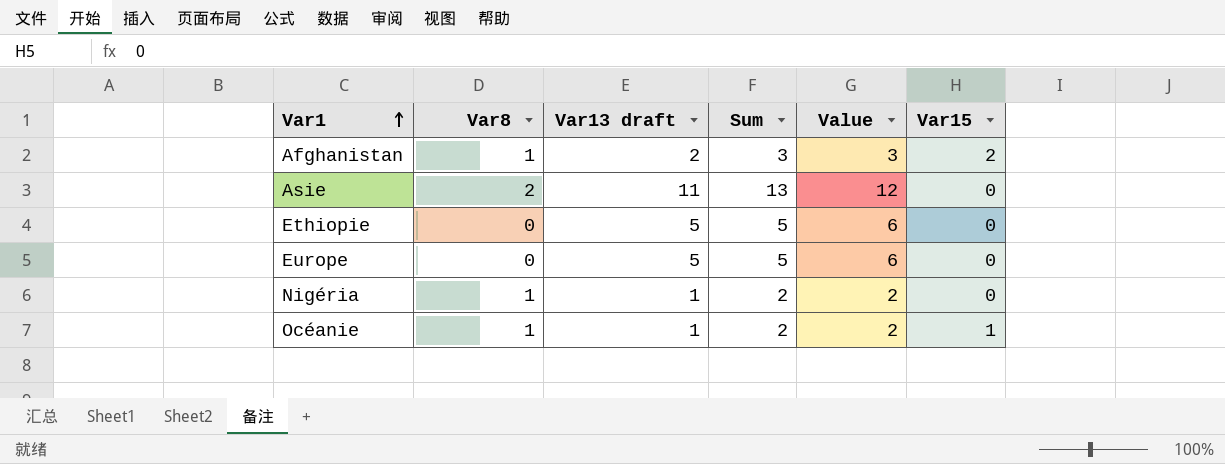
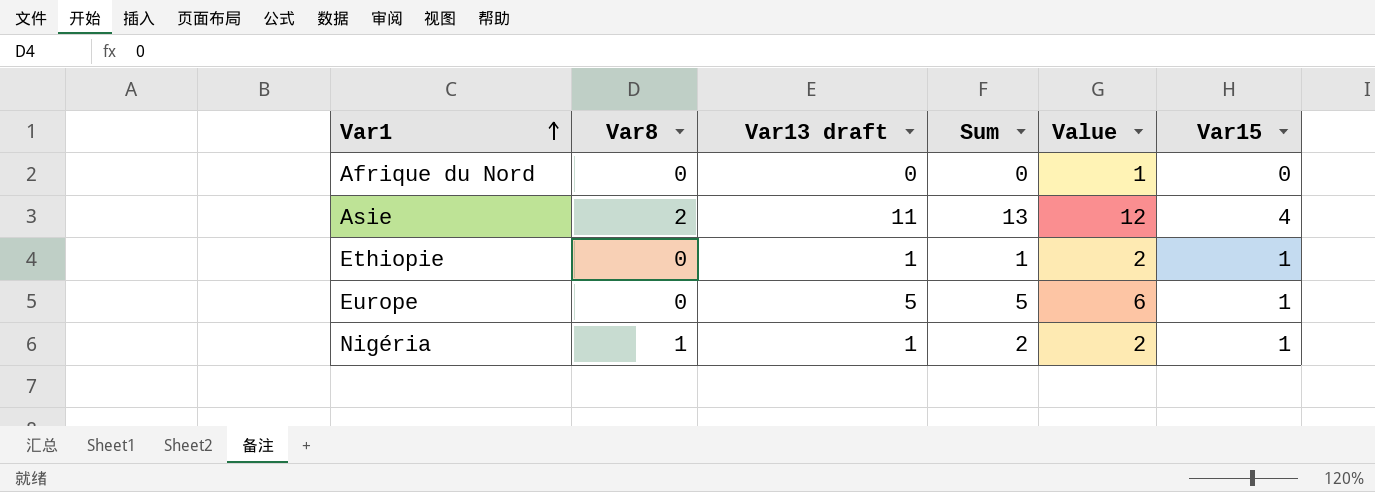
row Afghanistan: 1 | 2 | 3 | 3 | 2 -> none
row Océanie: 1 | 1 | 2 | 2 | 1 -> none
row Afrique du Nord: none -> 0 | 0 | 0 | 1 | 0
Asie | Var15: 0 -> 4
Ethiopie | Var13 draft: 5 -> 1
Ethiopie | Sum: 5 -> 1
Ethiopie | Value: 6 -> 2
Ethiopie | Var15: 0 -> 1
Europe | Var15: 0 -> 1
Nigéria | Var15: 0 -> 1

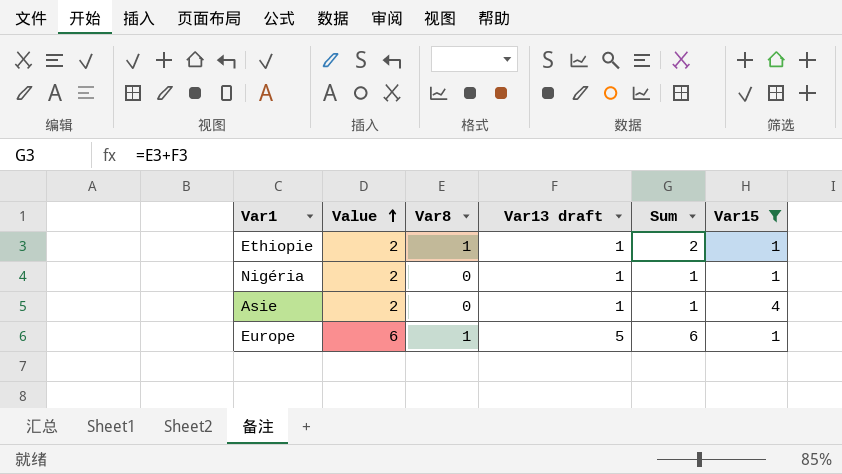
filter: none -> Var15 != 0
row order: Var1 ascending -> Value ascending
column Value | position: 5 -> 2
Ethiopie | Var8: 0 -> 1
Ethiopie | Sum: 1 -> 2
Nigéria | Var8: 1 -> 0
Nigéria | Sum: 2 -> 1
Asie | Value: 12 -> 2
Asie | Var8: 2 -> 0
Asie | Var13 draft: 11 -> 1
Asie | Sum: 13 -> 1
Europe | Var8: 0 -> 1
Europe | Sum: 5 -> 6

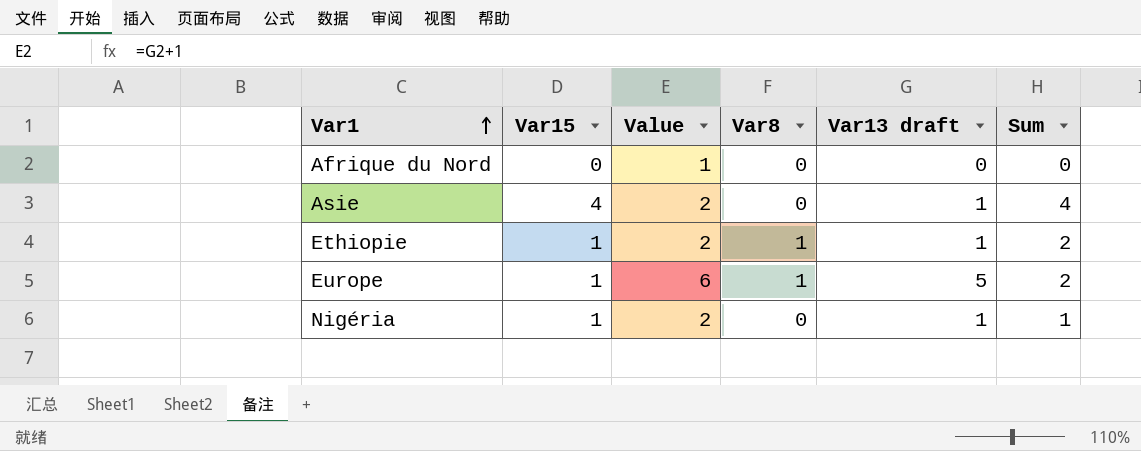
filter: Var15 != 0 -> none
row order: Value ascending -> Var1 ascending
column Var15 | position: 6 -> 2
column Sum | formula: [Var8] + [Var13 draft] -> [Var15] + [Var8]

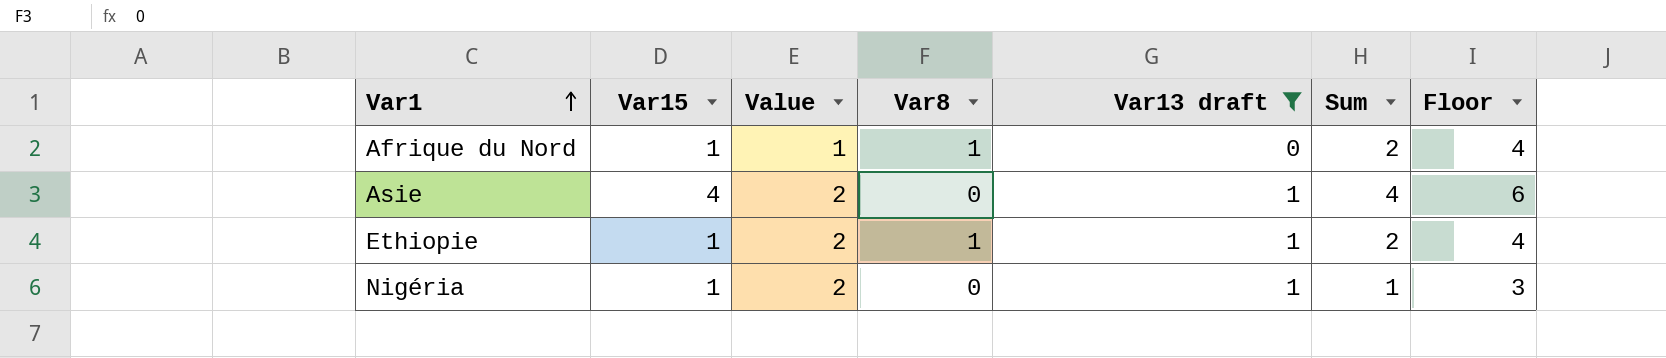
filter: none -> Var13 draft != 5
column Floor | formula: none -> [Sum] + 2
Afrique du Nord | Var15: 0 -> 1
Afrique du Nord | Var8: 0 -> 1
Afrique du Nord | Sum: 0 -> 2

